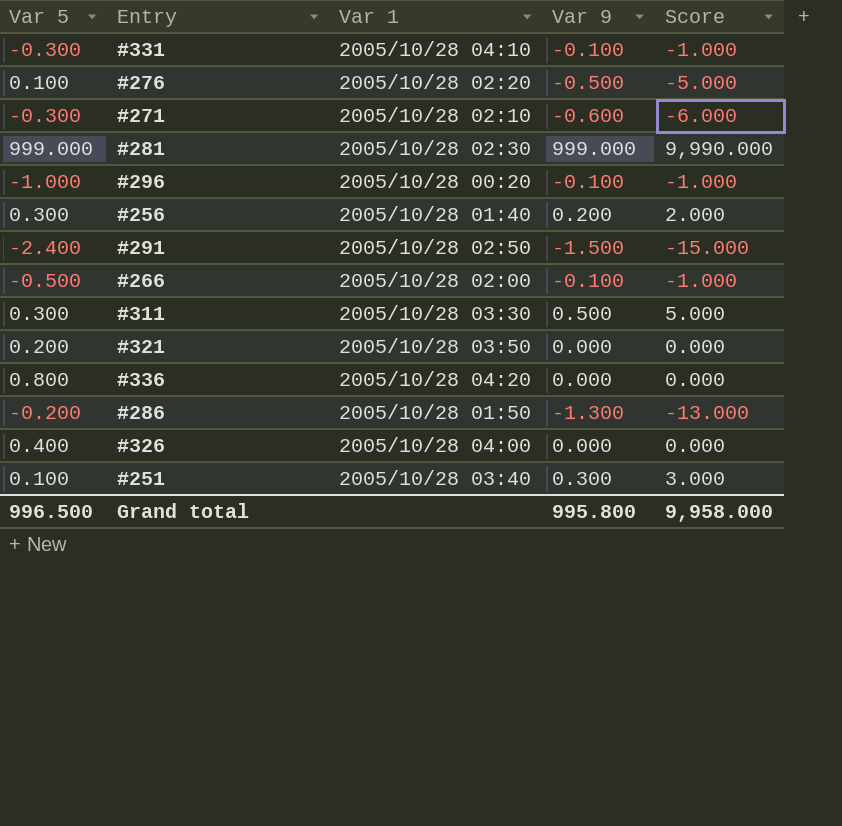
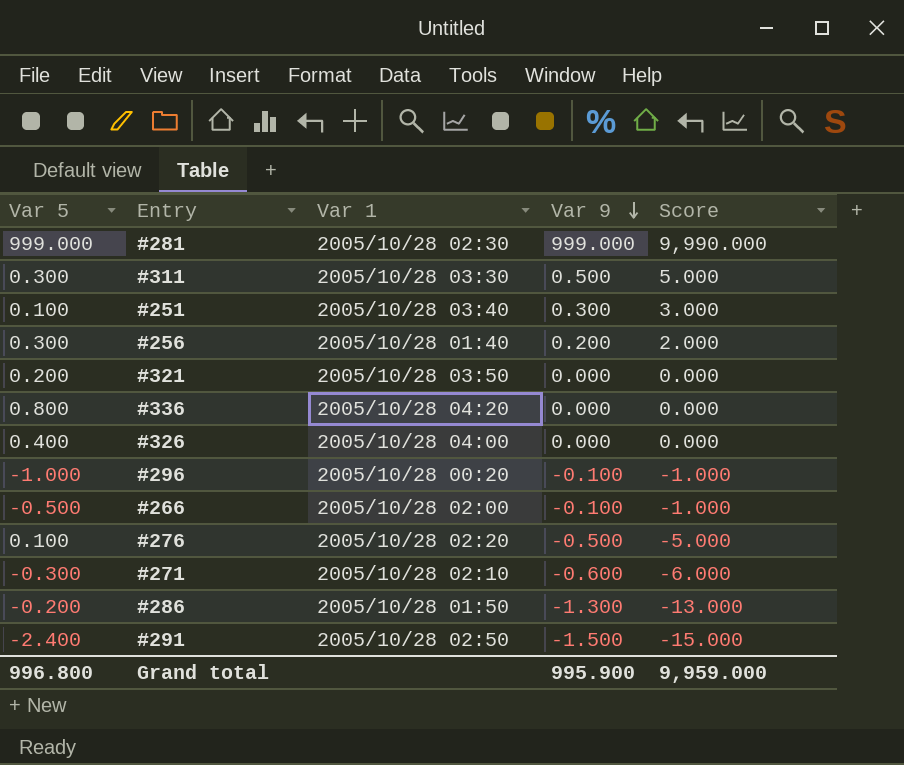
row order: none -> Var 9 descending
row #331: -0.300 | 2005/10/28 04:10 | -0.100 | -1.000 -> none
Grand total | Var 5: 996.500 -> 996.800
Grand total | Var 9: 995.800 -> 995.900
Grand total | Score: 9,958.000 -> 9,959.000

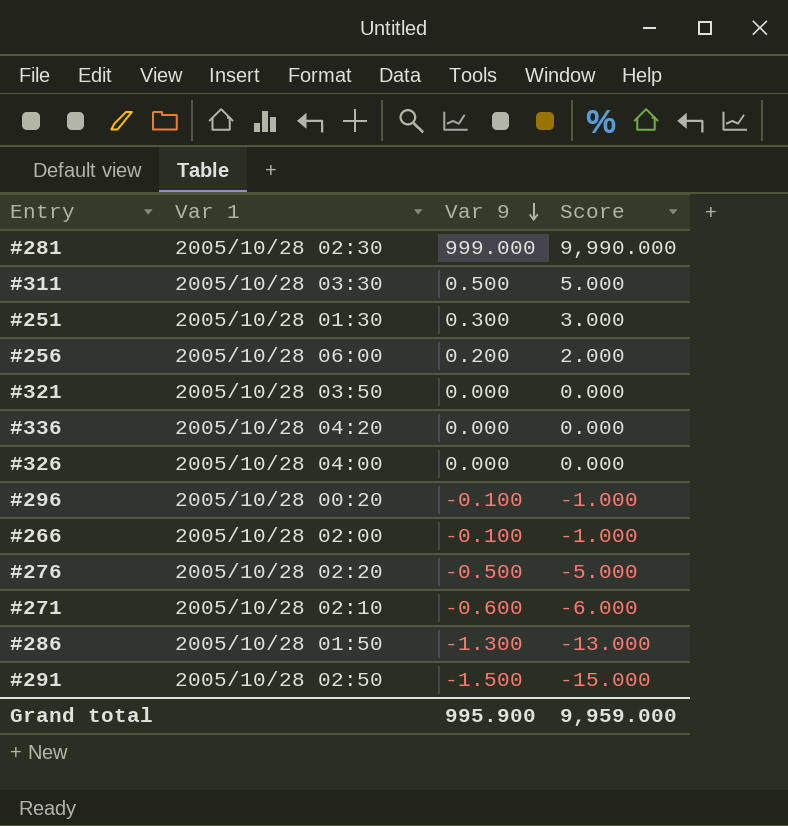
column Var 5 | position: 1 -> none
#251 | Var 1: 2005/10/28 03:40 -> 2005/10/28 01:30
#256 | Var 1: 2005/10/28 01:40 -> 2005/10/28 06:00

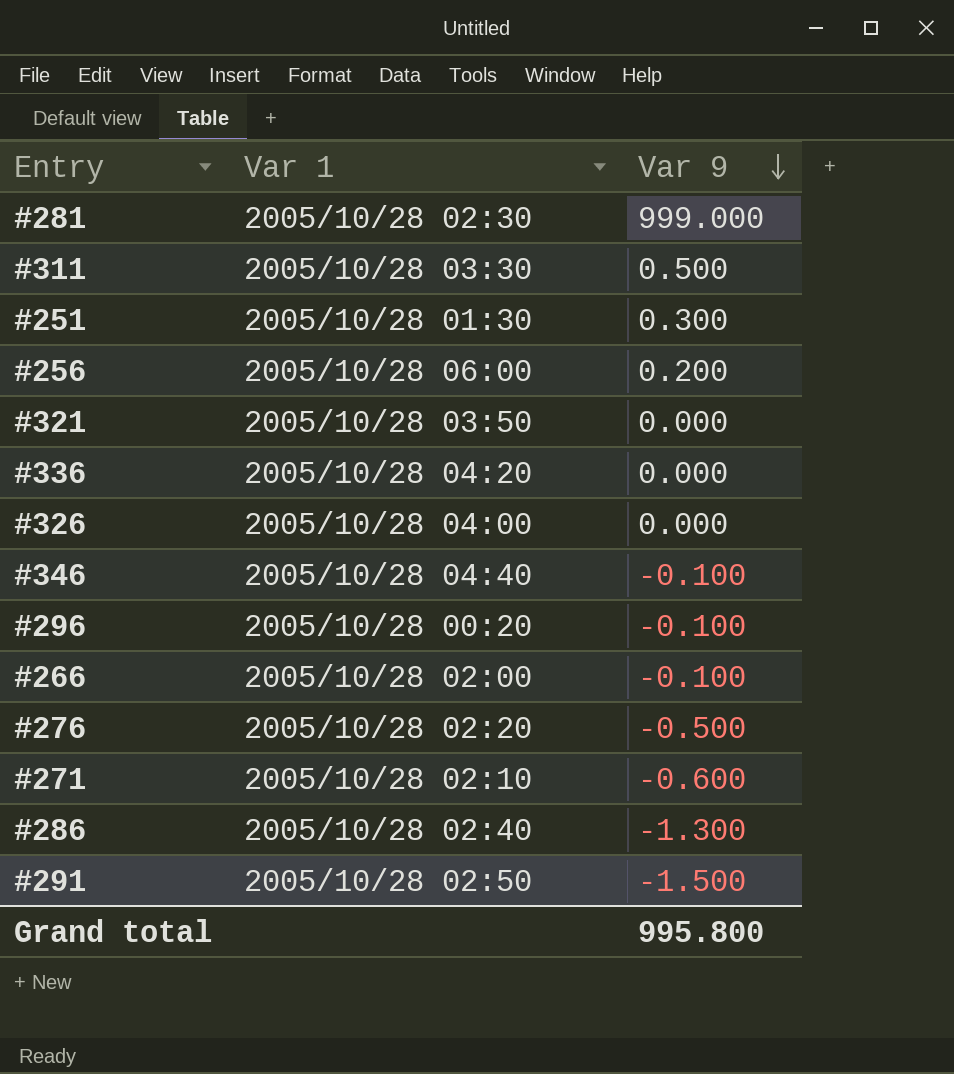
column Score | formula: [Var 9] * 10 -> none
row #346: none -> 2005/10/28 04:40 | -0.100
#286 | Var 1: 2005/10/28 01:50 -> 2005/10/28 02:40
Grand total | Var 9: 995.900 -> 995.800

